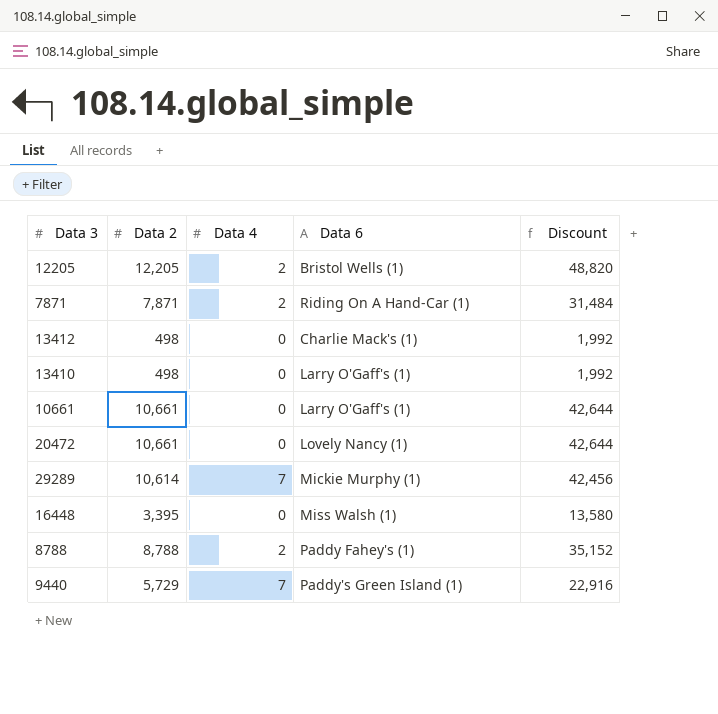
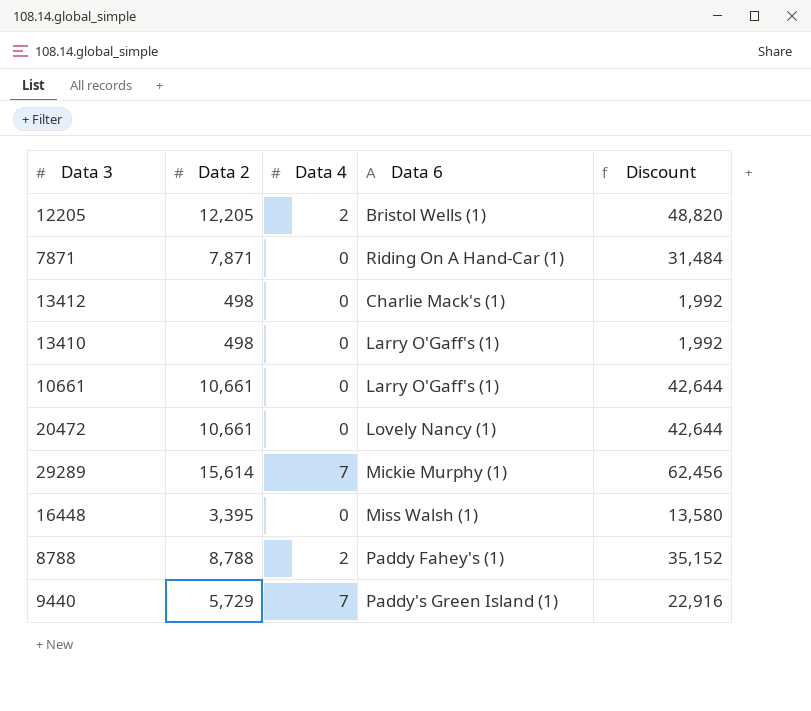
7871 | Data 4: 2 -> 0
29289 | Data 2: 10,614 -> 15,614
29289 | Discount: 42,456 -> 62,456

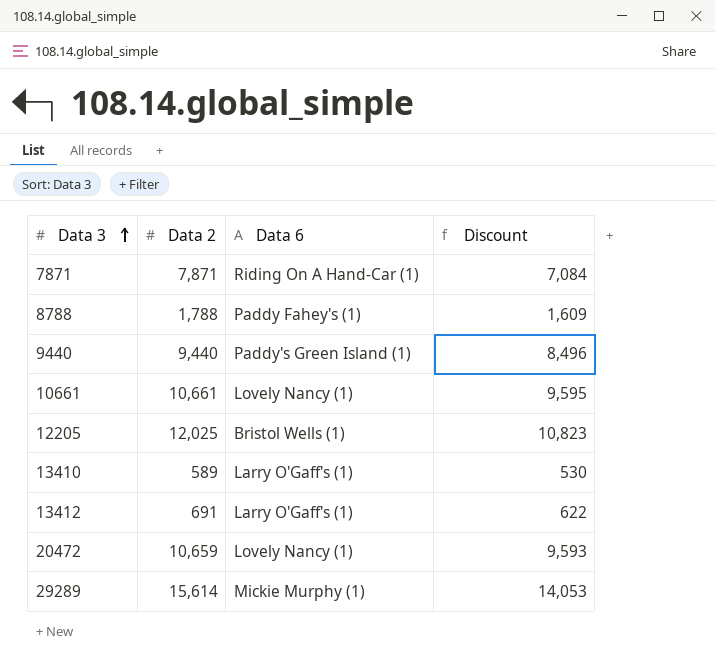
row order: none -> Data 3 ascending
column Data 4 | position: 3 -> none
column Discount | formula: [Data 2] * 4 -> [Data 2] * 0.9
row 16448: 3,395 | 0 | Miss Walsh (1) | 13,580 -> none
8788 | Data 2: 8,788 -> 1,788
9440 | Data 2: 5,729 -> 9,440
10661 | Data 6: Larry O'Gaff's (1) -> Lovely Nancy (1)
12205 | Data 2: 12,205 -> 12,025
13410 | Data 2: 498 -> 589
13412 | Data 2: 498 -> 691
13412 | Data 6: Charlie Mack's (1) -> Larry O'Gaff's (1)
20472 | Data 2: 10,661 -> 10,659

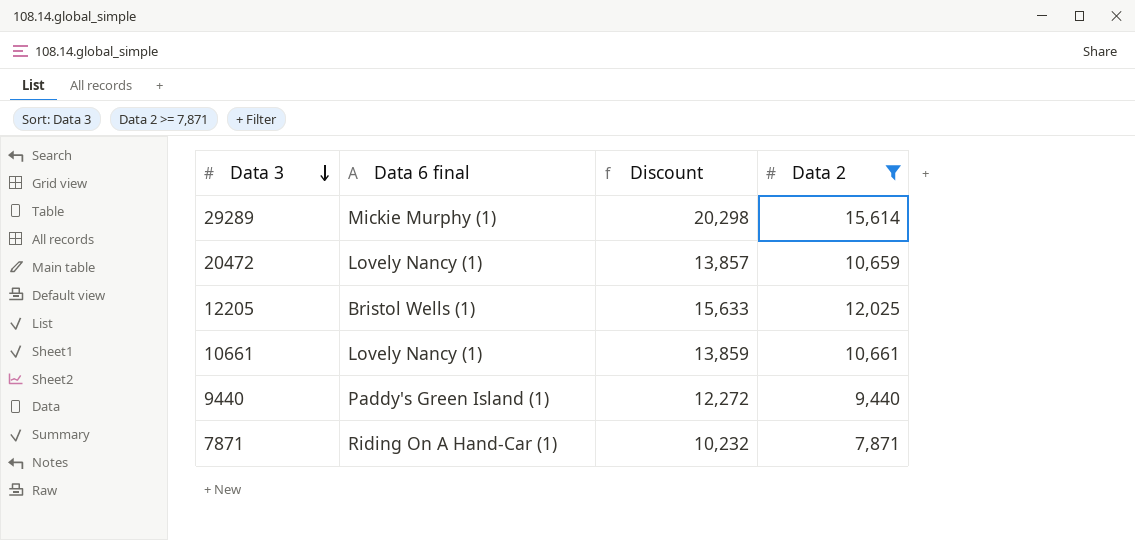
filter: none -> Data 2 >= 7,871
row order: Data 3 ascending -> Data 3 descending
column name: Data 6 -> Data 6 final
column Discount | formula: [Data 2] * 0.9 -> [Data 2] * 1.3
column Data 2 | position: 2 -> 4

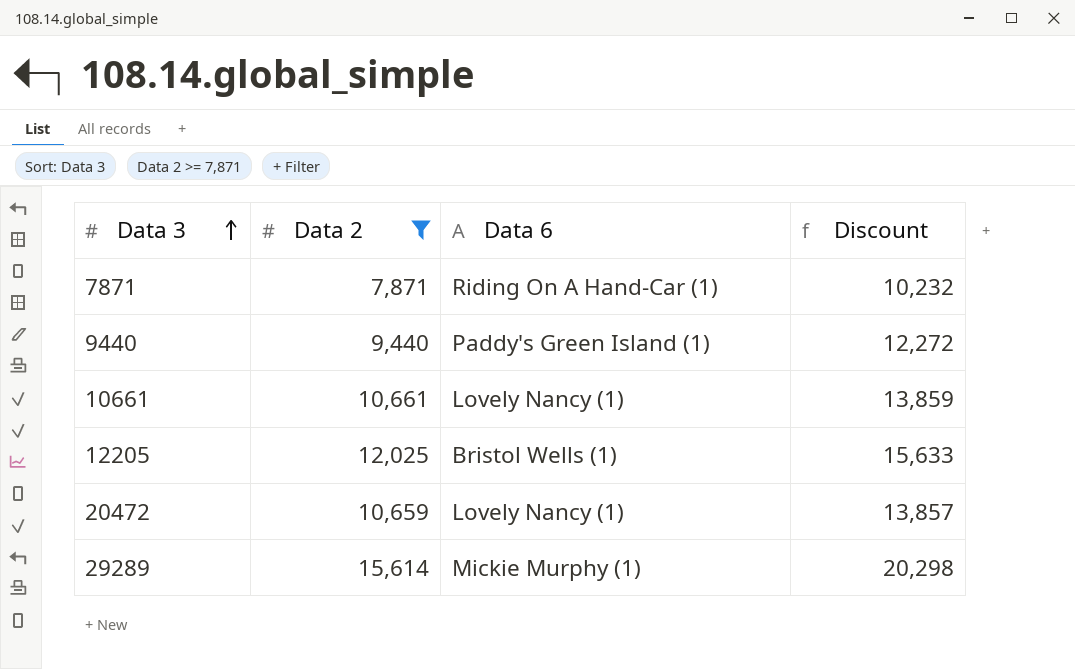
row order: Data 3 descending -> Data 3 ascending
column Data 2 | position: 4 -> 2
column name: Data 6 final -> Data 6

